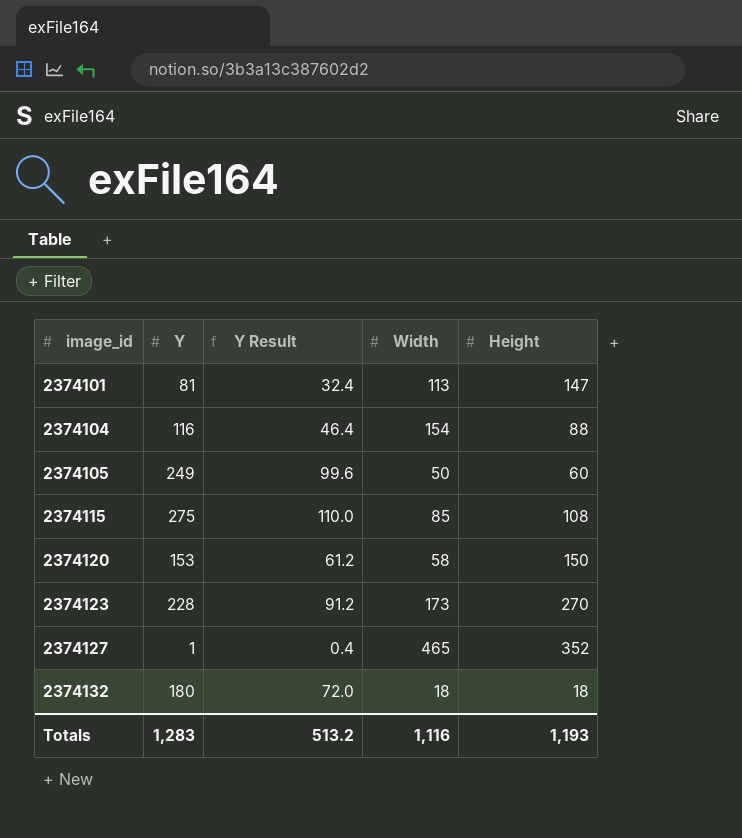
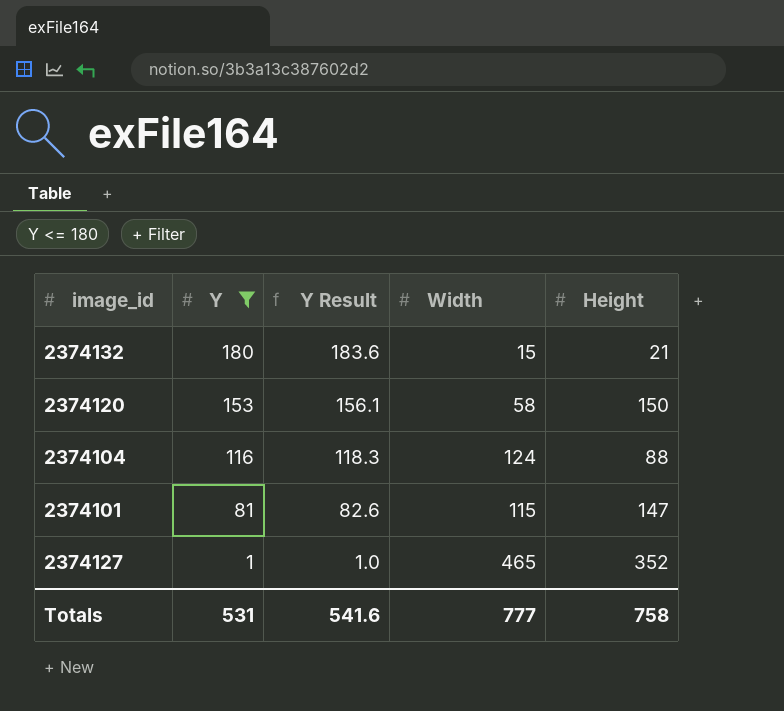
filter: none -> Y <= 180
row order: image_id ascending -> Y descending
column Y Result | formula: [Y] * 0.4 -> [Y] * 1.02
2374132 | Width: 18 -> 15
2374132 | Height: 18 -> 21
2374104 | Width: 154 -> 124
2374101 | Width: 113 -> 115
Totals | Y: 1,283 -> 531
Totals | Y Result: 513.2 -> 541.6
Totals | Width: 1,116 -> 777
Totals | Height: 1,193 -> 758

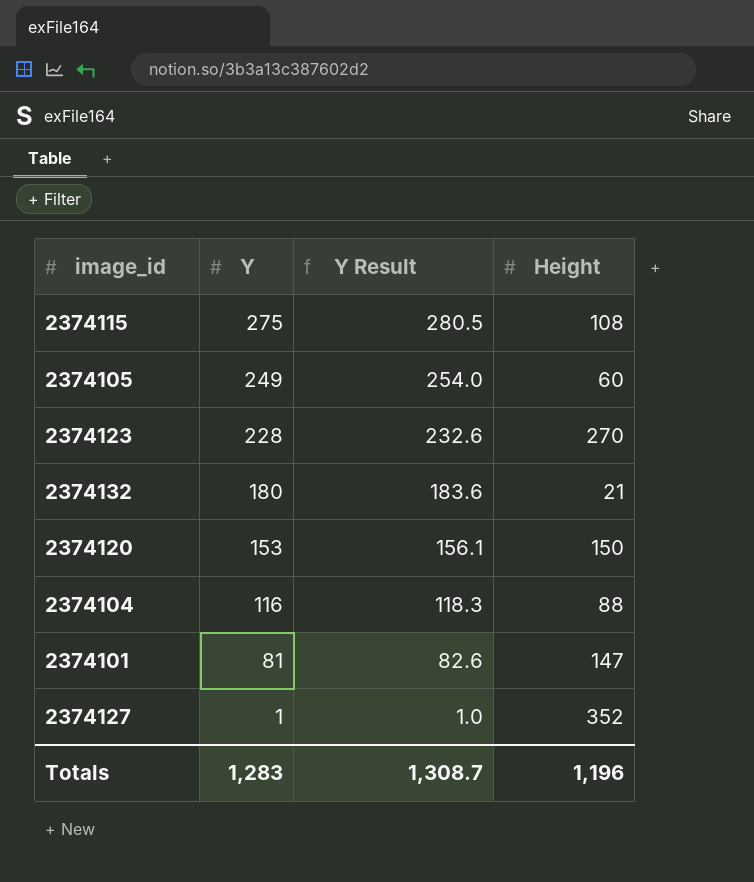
filter: Y <= 180 -> none
column Width | position: 4 -> none
Totals | Y: 531 -> 1,283
Totals | Y Result: 541.6 -> 1,308.7
Totals | Height: 758 -> 1,196

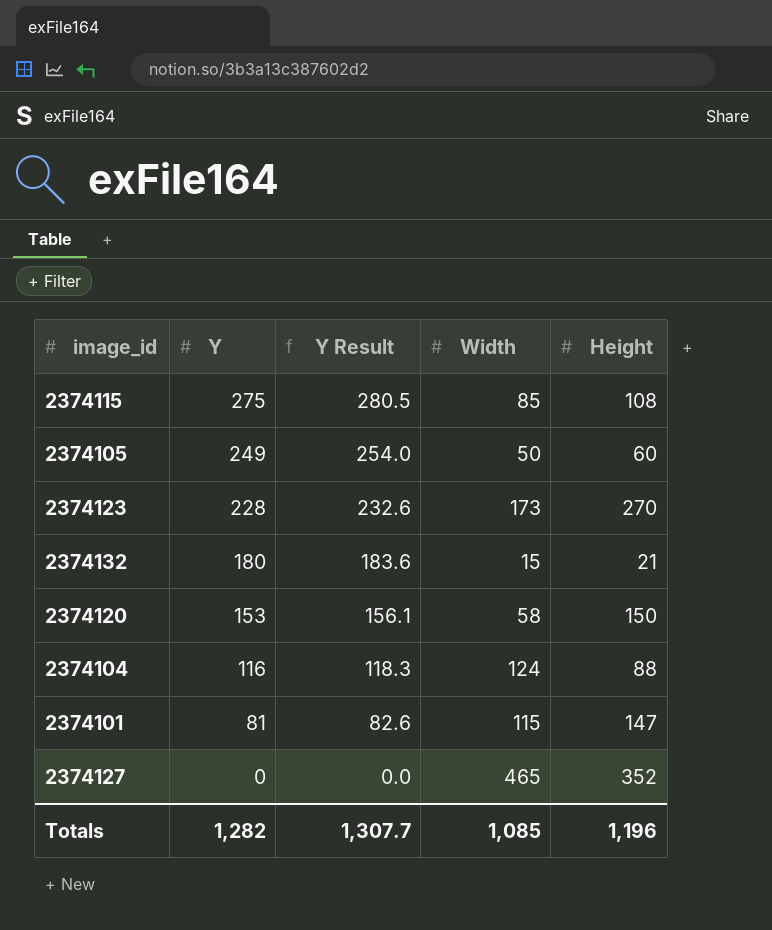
column Width | position: none -> 4
2374127 | Y: 1 -> 0
2374127 | Y Result: 1.0 -> 0.0
Totals | Y: 1,283 -> 1,282
Totals | Y Result: 1,308.7 -> 1,307.7

